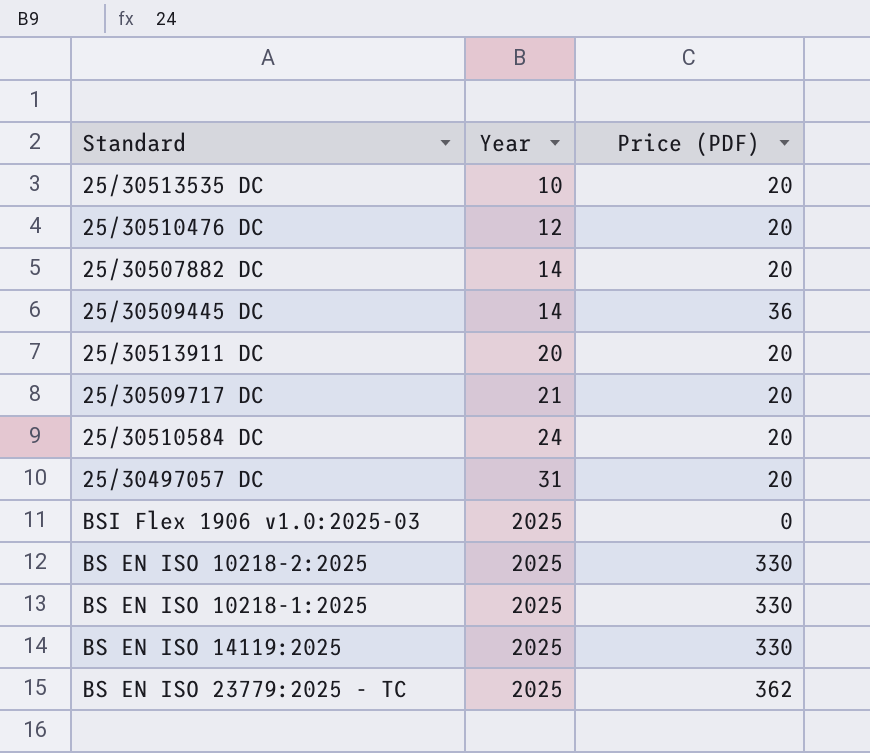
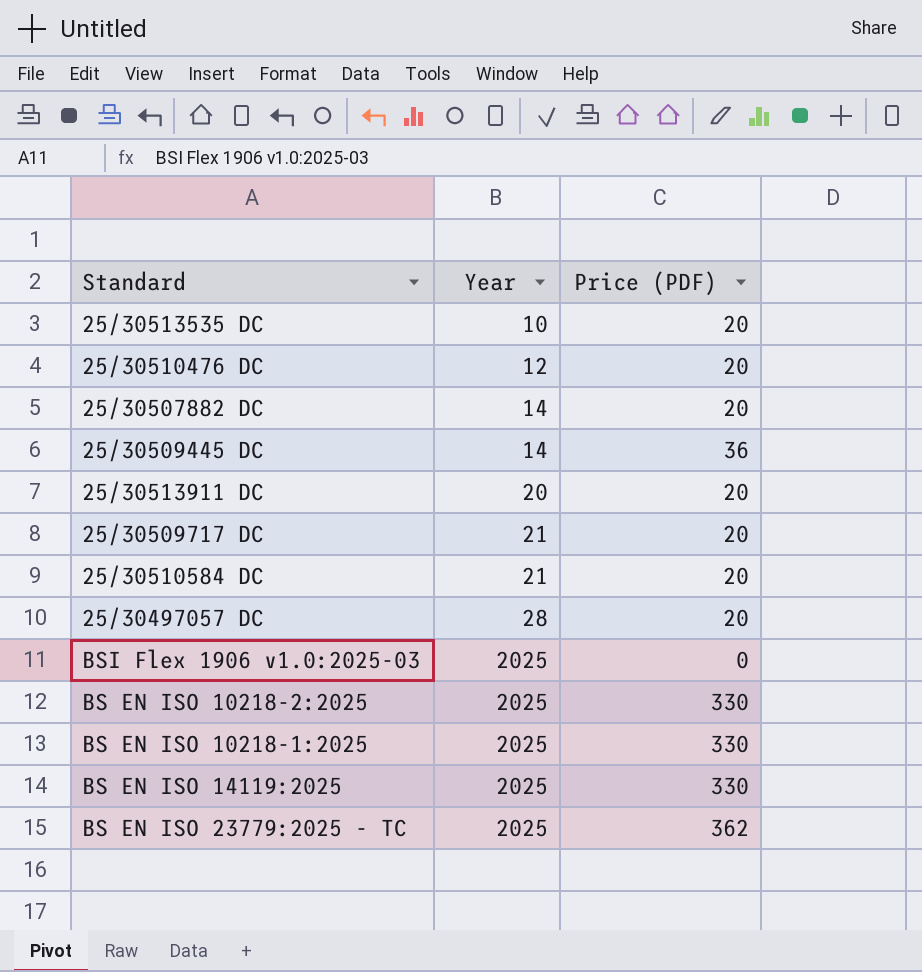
25/30510584 DC | Year: 24 -> 21
25/30497057 DC | Year: 31 -> 28

